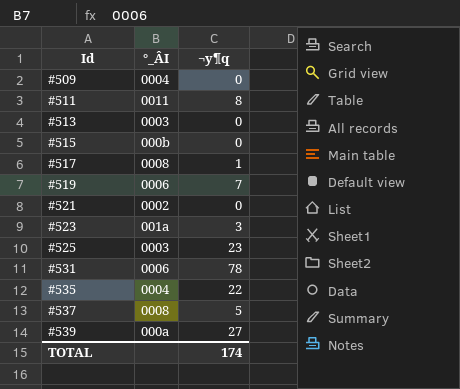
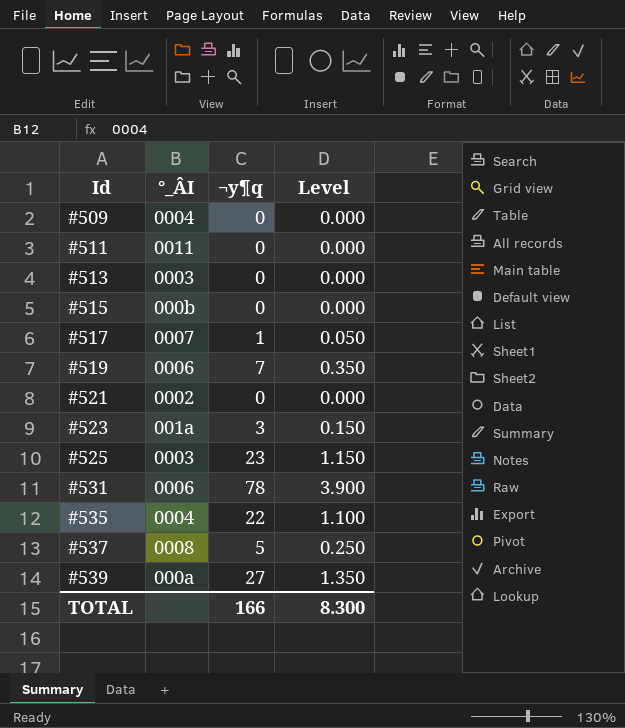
column Level | formula: none -> [¬y¶q] * 0.05
#511 | ¬y¶q: 8 -> 0
#517 | °_ÂI: 0008 -> 0007
TOTAL | ¬y¶q: 174 -> 166

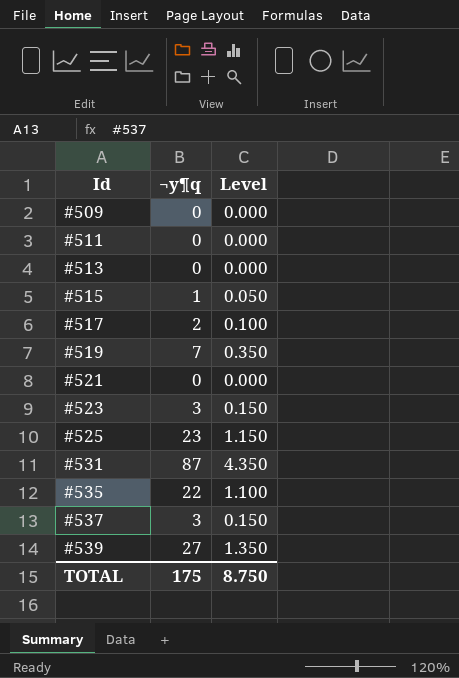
column °_ÂI | position: 2 -> none
#515 | ¬y¶q: 0 -> 1
#515 | Level: 0.000 -> 0.050
#517 | ¬y¶q: 1 -> 2
#517 | Level: 0.050 -> 0.100
#531 | ¬y¶q: 78 -> 87
#531 | Level: 3.900 -> 4.350
#537 | ¬y¶q: 5 -> 3
#537 | Level: 0.250 -> 0.150
TOTAL | ¬y¶q: 166 -> 175
TOTAL | Level: 8.300 -> 8.750

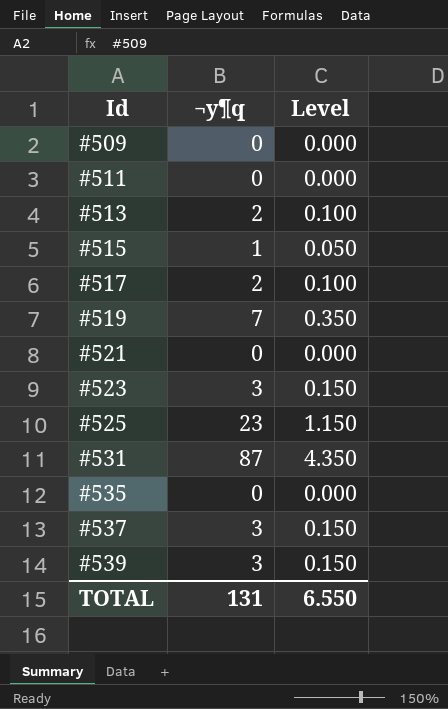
#513 | ¬y¶q: 0 -> 2
#513 | Level: 0.000 -> 0.100
#535 | ¬y¶q: 22 -> 0
#535 | Level: 1.100 -> 0.000
#539 | ¬y¶q: 27 -> 3
#539 | Level: 1.350 -> 0.150
TOTAL | ¬y¶q: 175 -> 131
TOTAL | Level: 8.750 -> 6.550

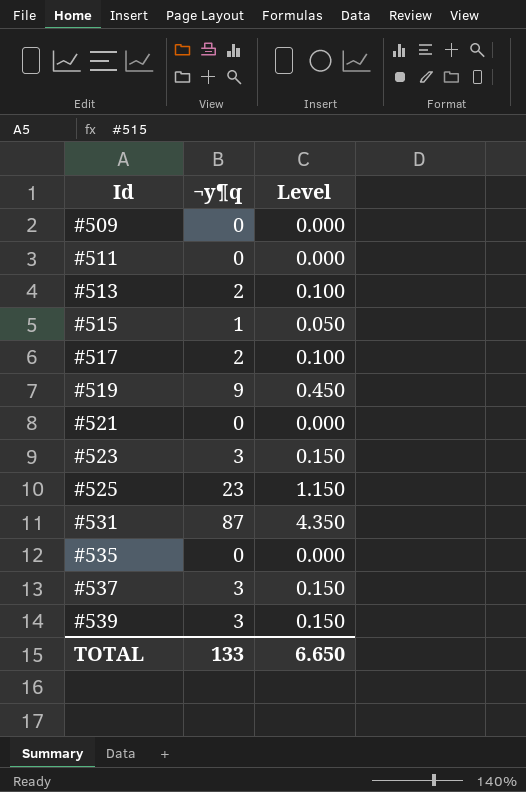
#519 | ¬y¶q: 7 -> 9
#519 | Level: 0.350 -> 0.450
TOTAL | ¬y¶q: 131 -> 133
TOTAL | Level: 6.550 -> 6.650

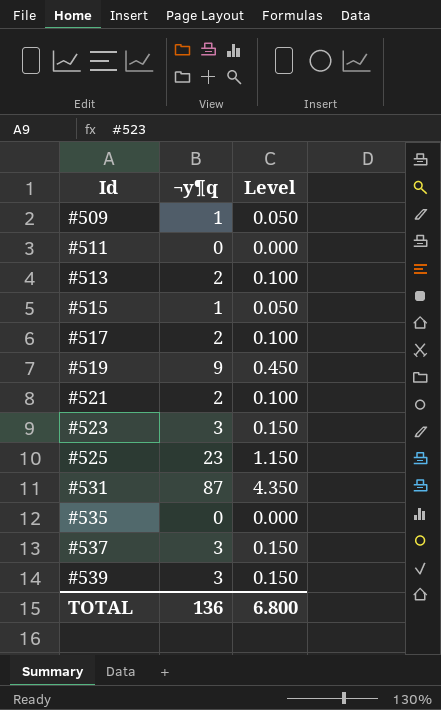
#509 | ¬y¶q: 0 -> 1
#509 | Level: 0.000 -> 0.050
#521 | ¬y¶q: 0 -> 2
#521 | Level: 0.000 -> 0.100
TOTAL | ¬y¶q: 133 -> 136
TOTAL | Level: 6.650 -> 6.800

